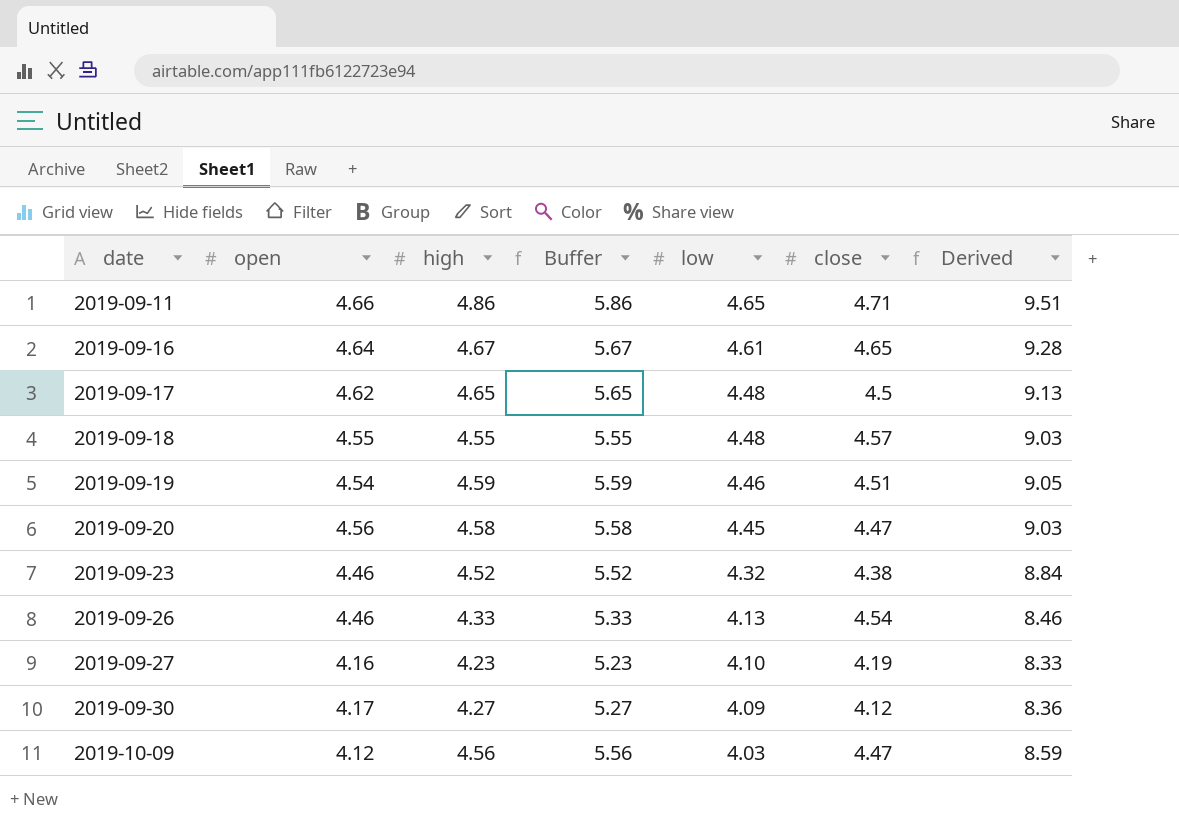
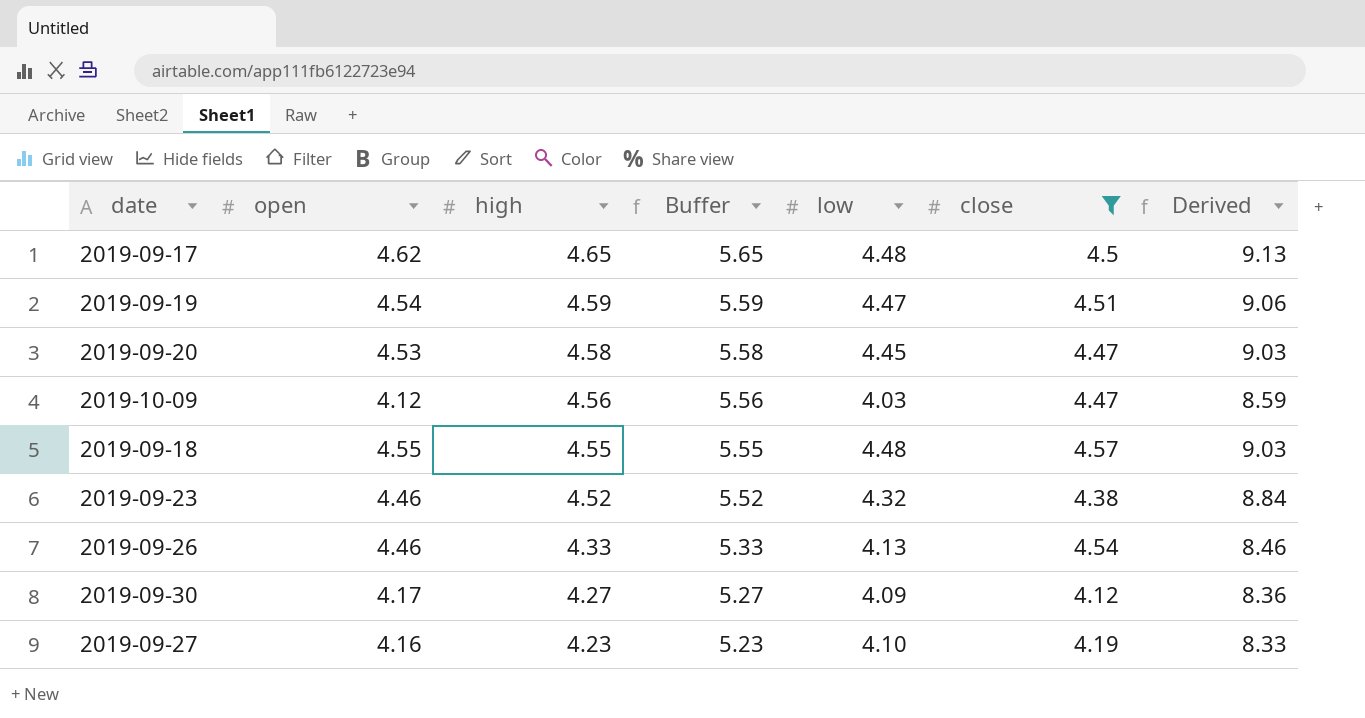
filter: none -> close <= 4.57
row order: date ascending -> high descending
2019-09-19 | low: 4.46 -> 4.47
2019-09-19 | Derived: 9.05 -> 9.06
2019-09-20 | open: 4.56 -> 4.53

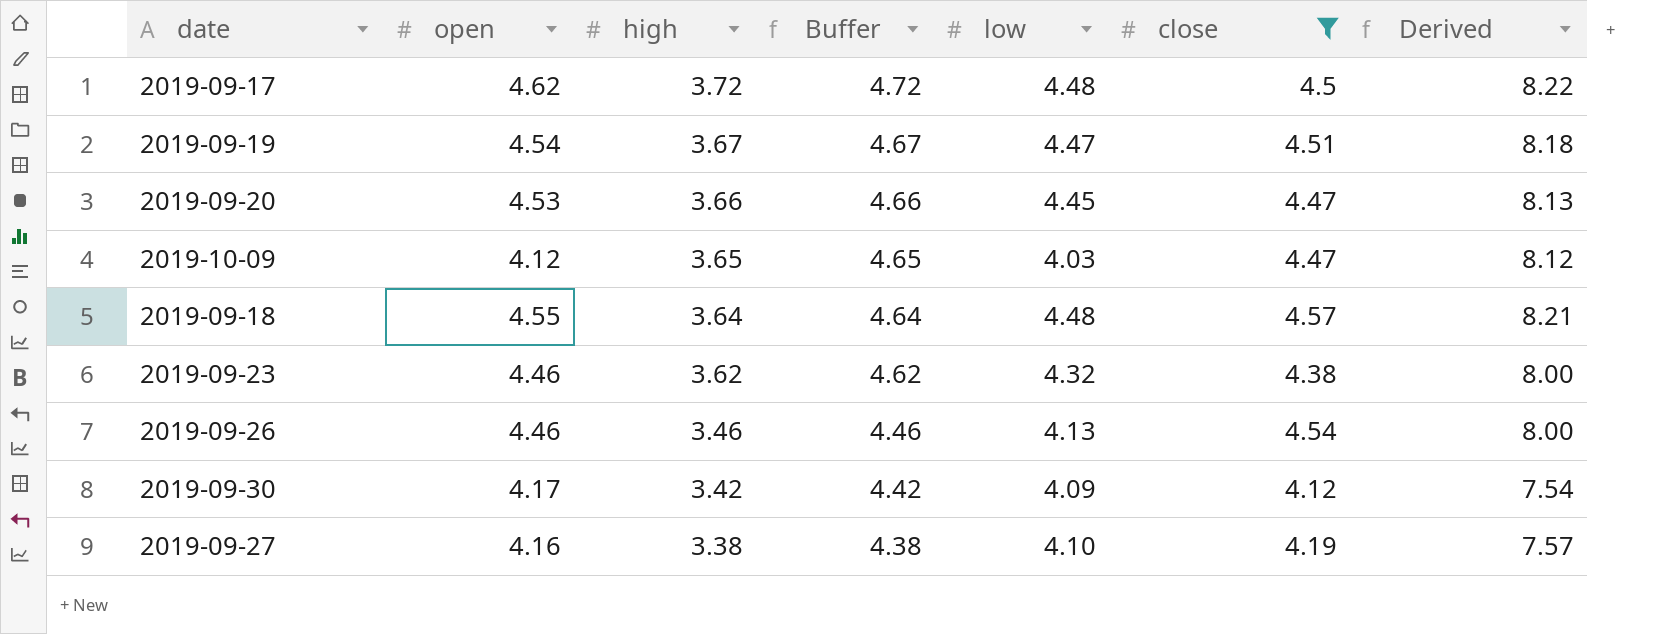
column Derived | formula: [high] + [low] -> [high] + [close]
2019-09-17 | high: 4.65 -> 3.72
2019-09-17 | Buffer: 5.65 -> 4.72
2019-09-19 | high: 4.59 -> 3.67
2019-09-19 | Buffer: 5.59 -> 4.67
2019-09-20 | high: 4.58 -> 3.66
2019-09-20 | Buffer: 5.58 -> 4.66
2019-10-09 | high: 4.56 -> 3.65
2019-10-09 | Buffer: 5.56 -> 4.65
2019-09-18 | high: 4.55 -> 3.64
2019-09-18 | Buffer: 5.55 -> 4.64
2019-09-23 | high: 4.52 -> 3.62
2019-09-23 | Buffer: 5.52 -> 4.62
2019-09-26 | high: 4.33 -> 3.46
2019-09-26 | Buffer: 5.33 -> 4.46
2019-09-30 | high: 4.27 -> 3.42
2019-09-30 | Buffer: 5.27 -> 4.42
2019-09-27 | high: 4.23 -> 3.38
2019-09-27 | Buffer: 5.23 -> 4.38

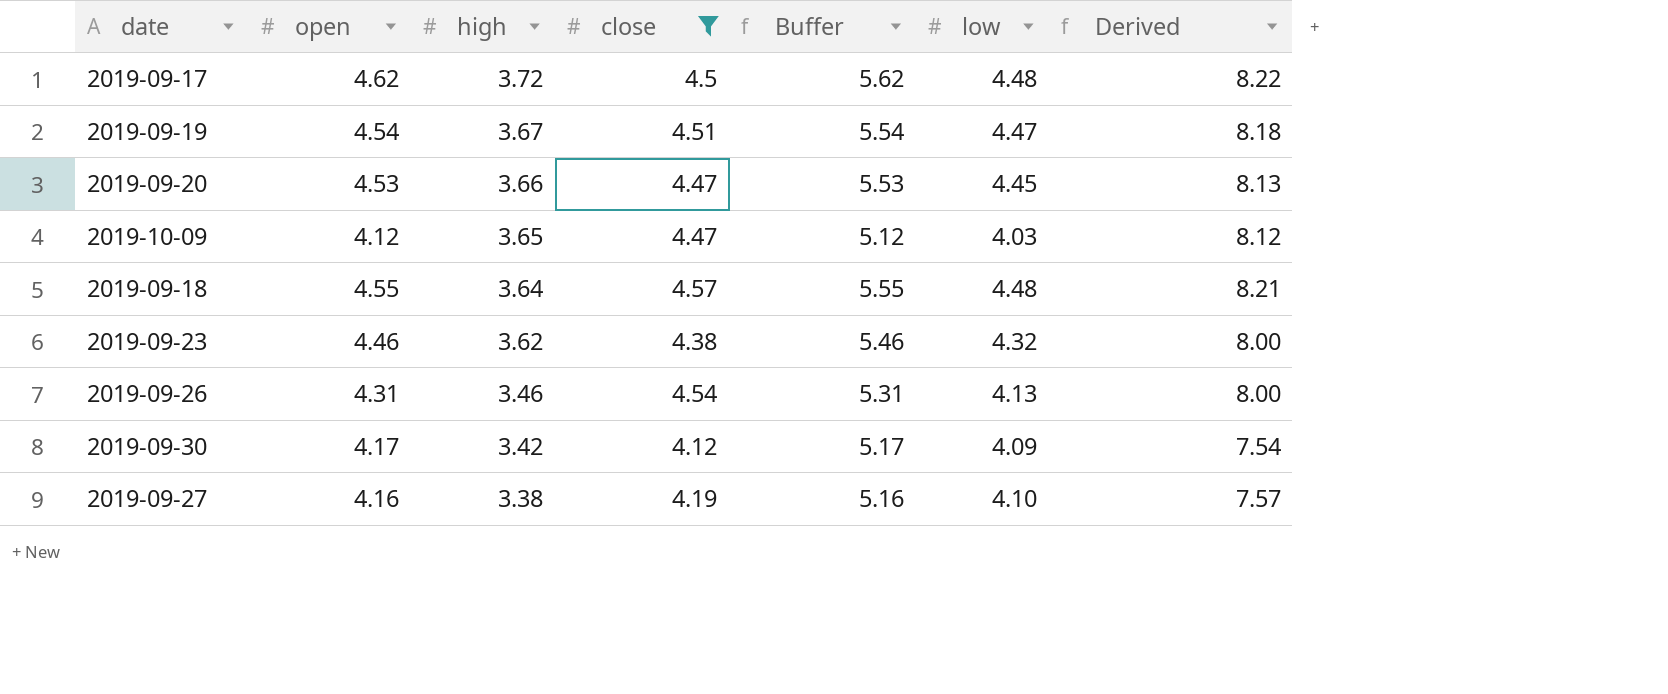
column close | position: 6 -> 4
column Buffer | formula: [high] + 1 -> [open] + 1
2019-09-26 | open: 4.46 -> 4.31

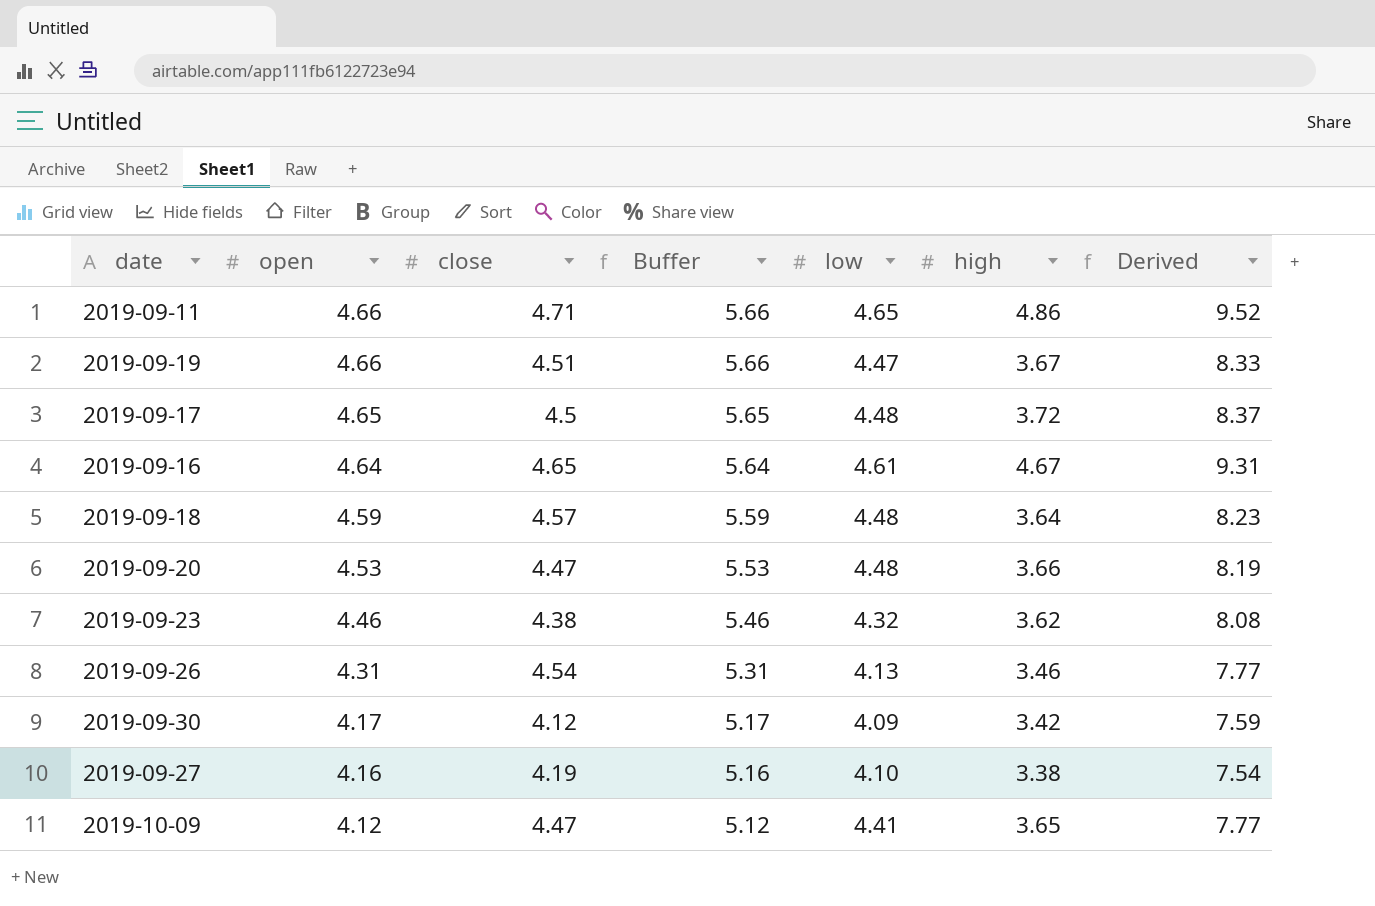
filter: close <= 4.57 -> none
row order: high descending -> open descending
column high | position: 3 -> 6
column Derived | formula: [high] + [close] -> [open] + [high]
2019-09-19 | open: 4.54 -> 4.66
2019-09-19 | Buffer: 5.54 -> 5.66
2019-09-17 | open: 4.62 -> 4.65
2019-09-17 | Buffer: 5.62 -> 5.65
2019-09-18 | open: 4.55 -> 4.59
2019-09-18 | Buffer: 5.55 -> 5.59
2019-09-20 | low: 4.45 -> 4.48
2019-10-09 | low: 4.03 -> 4.41

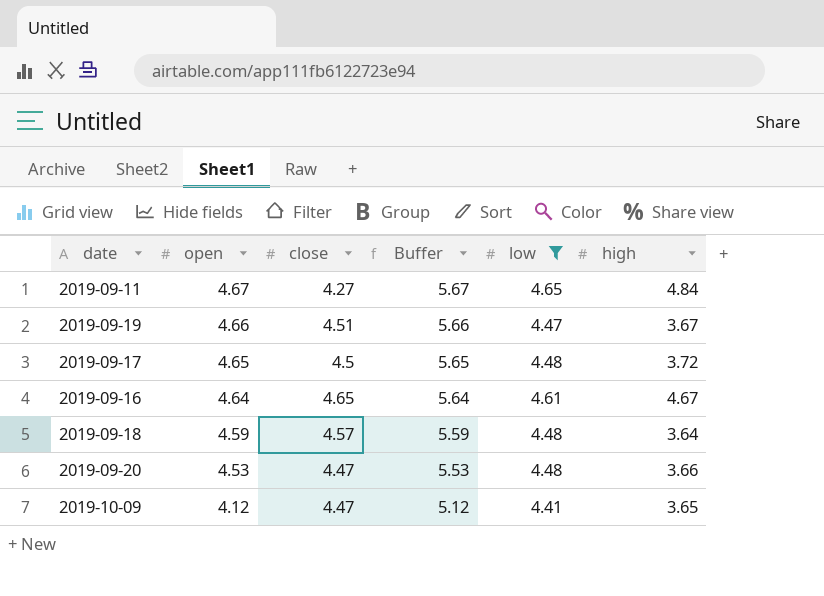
filter: none -> low >= 4.41
column Derived | formula: [open] + [high] -> none
2019-09-11 | open: 4.66 -> 4.67
2019-09-11 | close: 4.71 -> 4.27
2019-09-11 | Buffer: 5.66 -> 5.67
2019-09-11 | high: 4.86 -> 4.84

